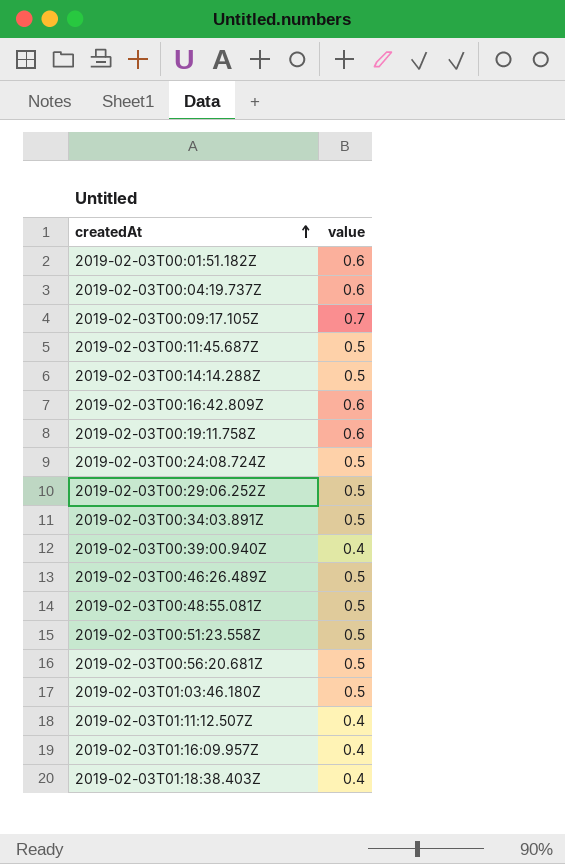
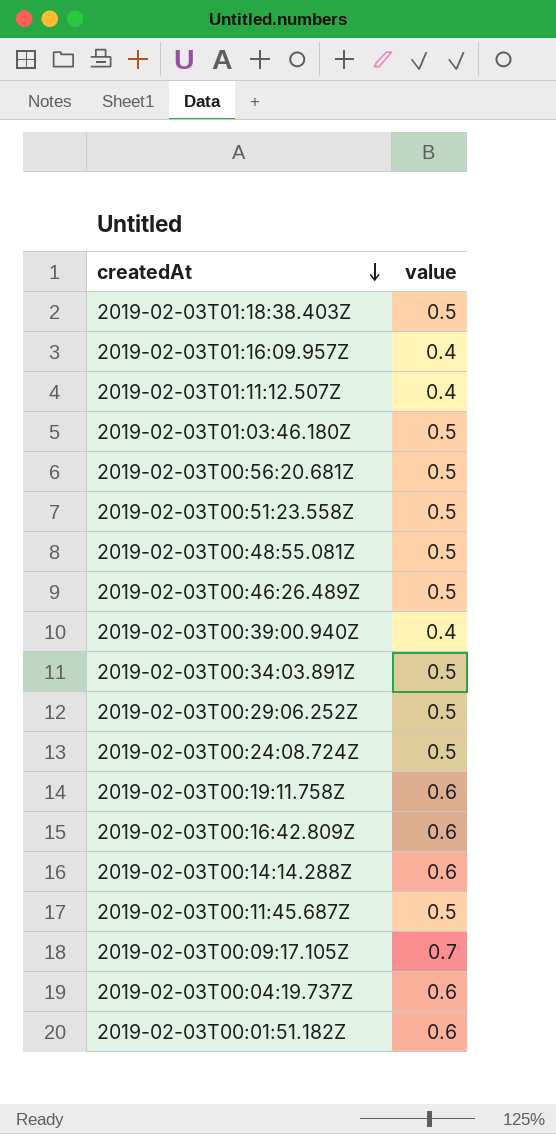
row order: createdAt ascending -> createdAt descending
2019-02-03T01:18:38.403Z | value: 0.4 -> 0.5
2019-02-03T00:14:14.288Z | value: 0.5 -> 0.6

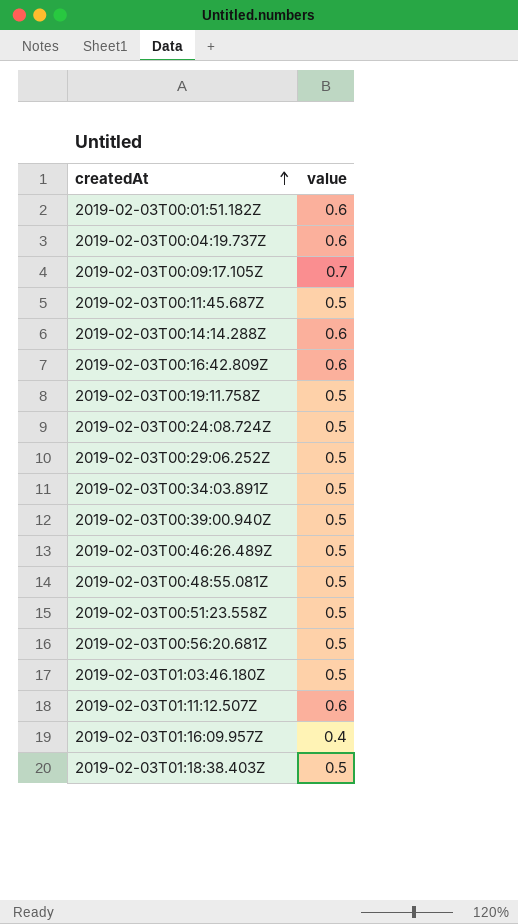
row order: createdAt descending -> createdAt ascending
2019-02-03T00:19:11.758Z | value: 0.6 -> 0.5
2019-02-03T00:39:00.940Z | value: 0.4 -> 0.5
2019-02-03T01:11:12.507Z | value: 0.4 -> 0.6

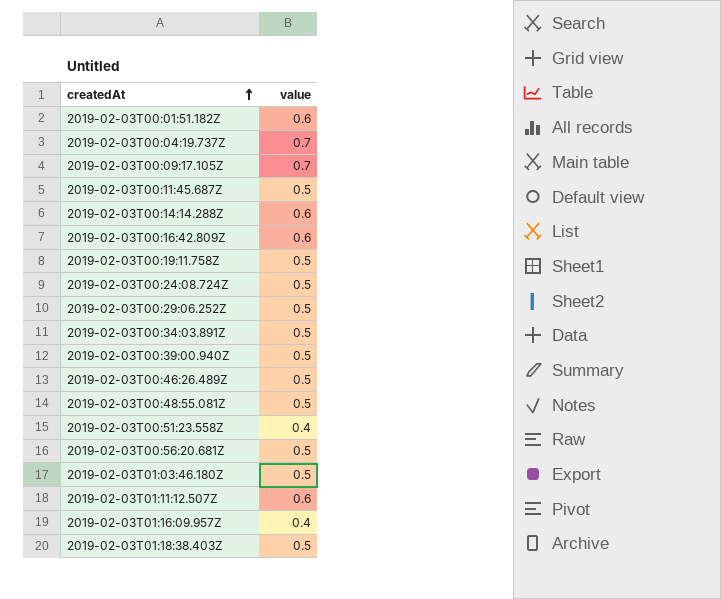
2019-02-03T00:04:19.737Z | value: 0.6 -> 0.7
2019-02-03T00:51:23.558Z | value: 0.5 -> 0.4

